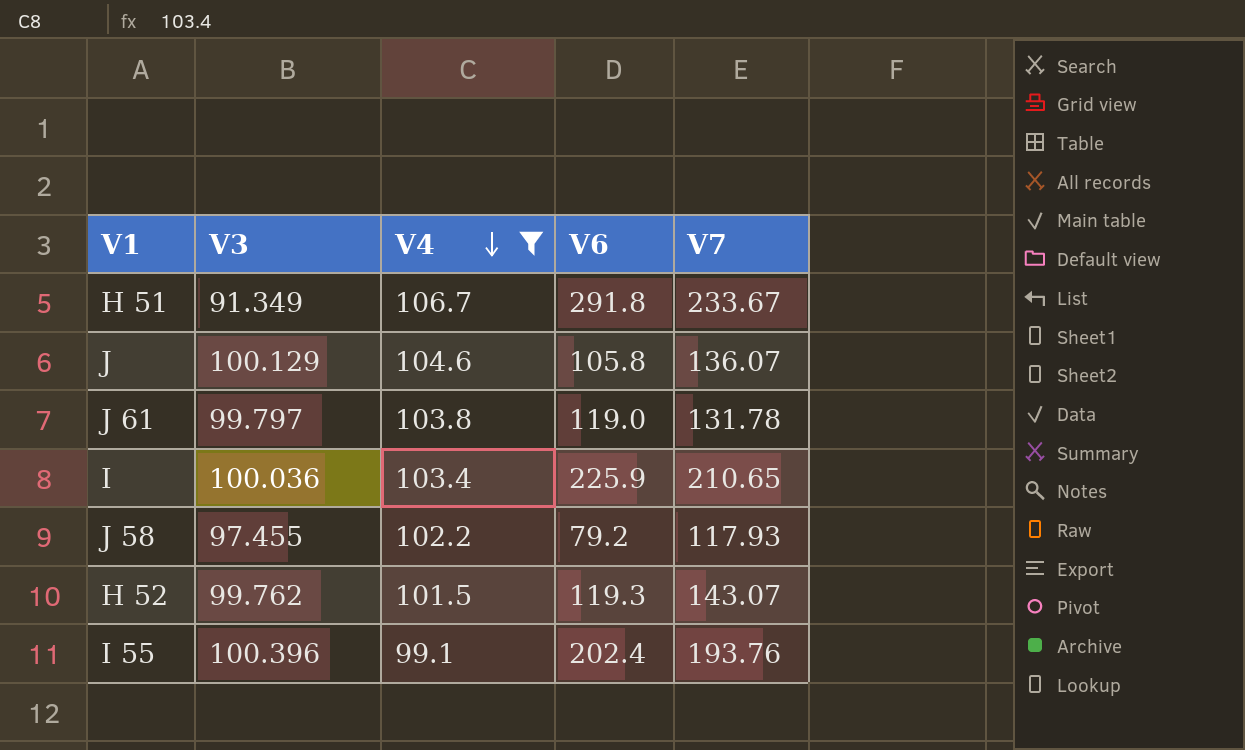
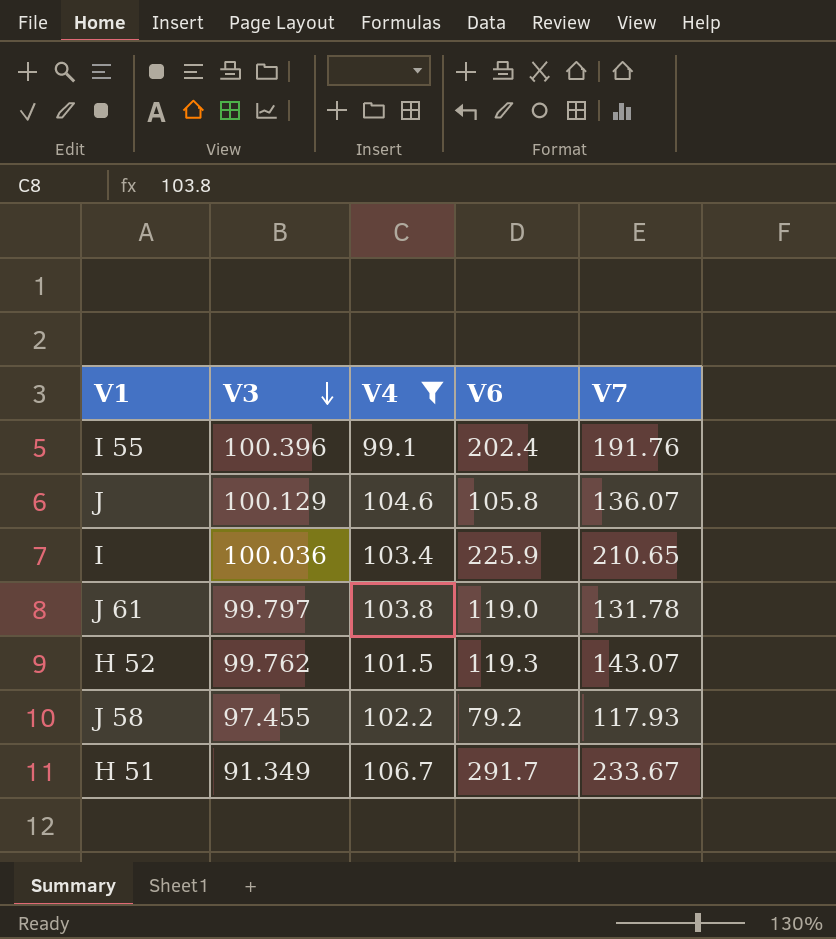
row order: V4 descending -> V3 descending
I 55 | V7: 193.76 -> 191.76
H 51 | V6: 291.8 -> 291.7

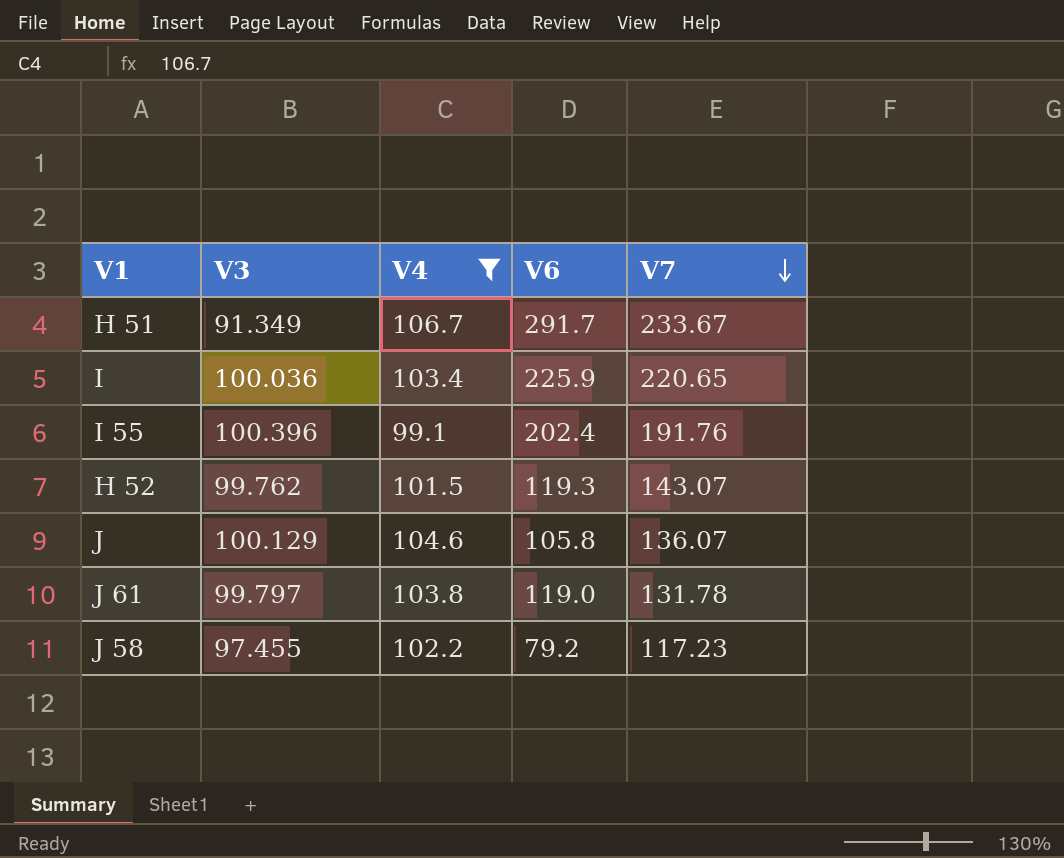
row order: V3 descending -> V7 descending
I | V7: 210.65 -> 220.65
J 58 | V7: 117.93 -> 117.23

